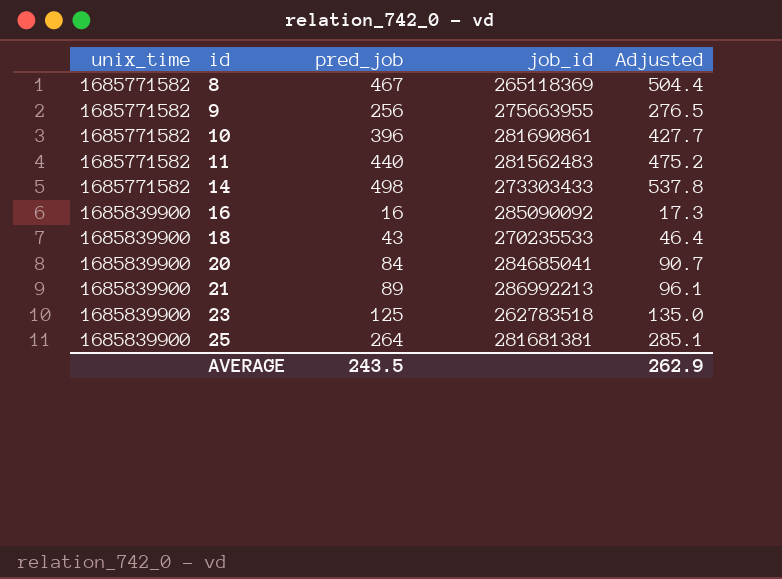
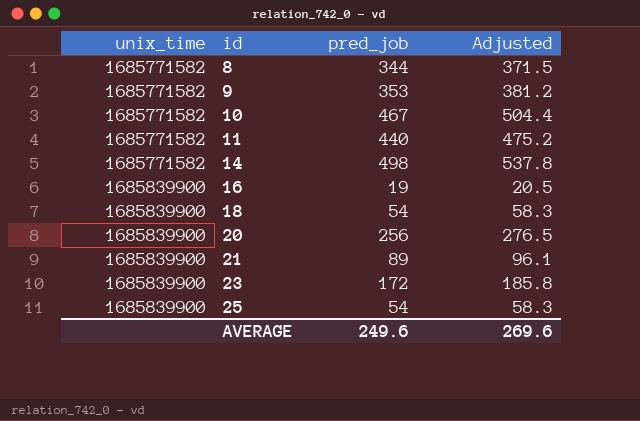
column job_id | position: 4 -> none
8 | pred_job: 467 -> 344
8 | Adjusted: 504.4 -> 371.5
9 | pred_job: 256 -> 353
9 | Adjusted: 276.5 -> 381.2
10 | pred_job: 396 -> 467
10 | Adjusted: 427.7 -> 504.4
16 | pred_job: 16 -> 19
16 | Adjusted: 17.3 -> 20.5
18 | pred_job: 43 -> 54
18 | Adjusted: 46.4 -> 58.3
20 | pred_job: 84 -> 256
20 | Adjusted: 90.7 -> 276.5
23 | pred_job: 125 -> 172
23 | Adjusted: 135.0 -> 185.8
25 | pred_job: 264 -> 54
25 | Adjusted: 285.1 -> 58.3
AVERAGE | pred_job: 243.5 -> 249.6
AVERAGE | Adjusted: 262.9 -> 269.6

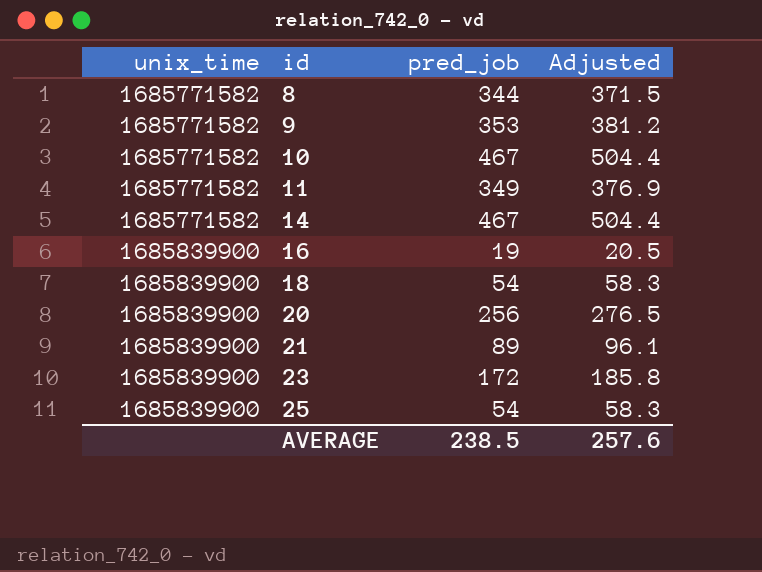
11 | pred_job: 440 -> 349
11 | Adjusted: 475.2 -> 376.9
14 | pred_job: 498 -> 467
14 | Adjusted: 537.8 -> 504.4
AVERAGE | pred_job: 249.6 -> 238.5
AVERAGE | Adjusted: 269.6 -> 257.6

